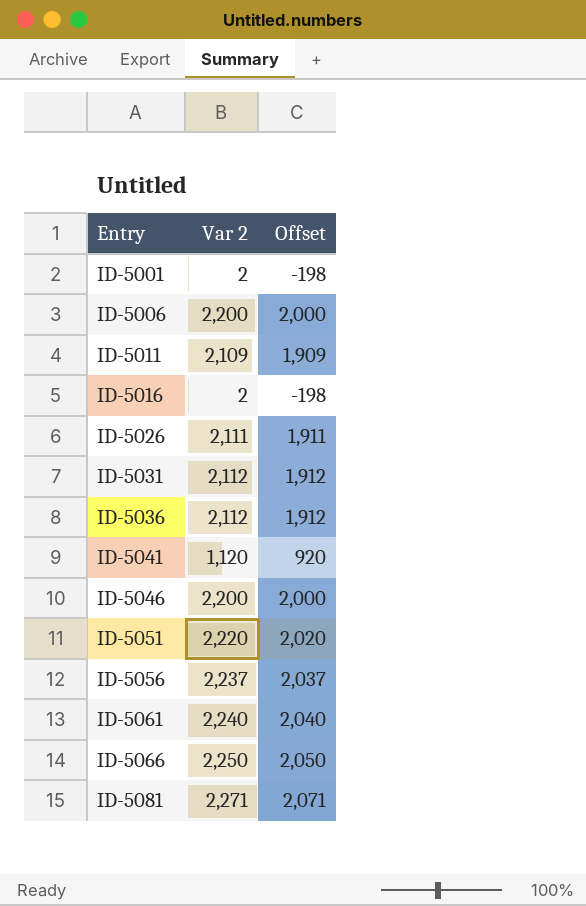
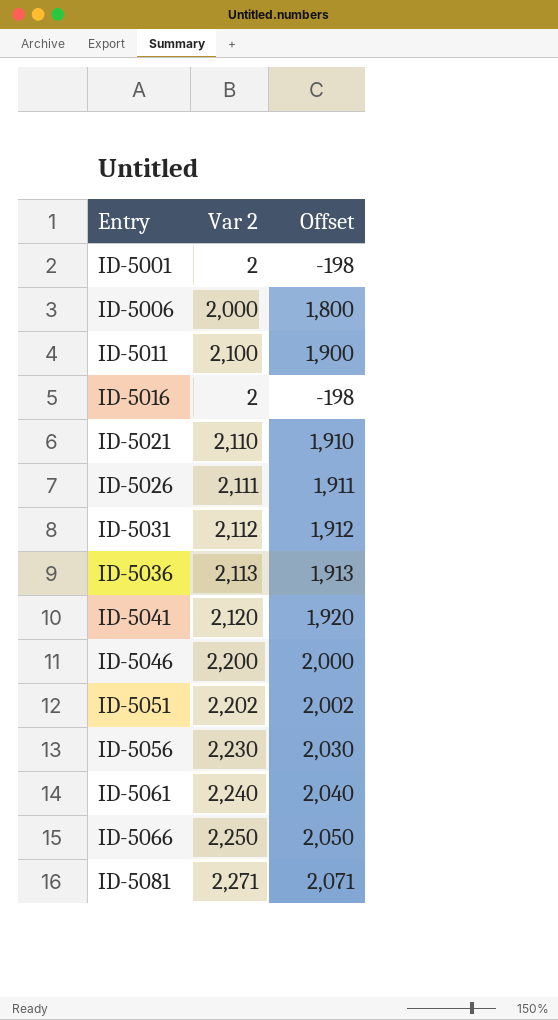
ID-5006 | Var 2: 2,200 -> 2,000
ID-5006 | Offset: 2,000 -> 1,800
ID-5011 | Var 2: 2,109 -> 2,100
ID-5011 | Offset: 1,909 -> 1,900
row ID-5021: none -> 2,110 | 1,910
ID-5036 | Var 2: 2,112 -> 2,113
ID-5036 | Offset: 1,912 -> 1,913
ID-5041 | Var 2: 1,120 -> 2,120
ID-5041 | Offset: 920 -> 1,920
ID-5051 | Var 2: 2,220 -> 2,202
ID-5051 | Offset: 2,020 -> 2,002
ID-5056 | Var 2: 2,237 -> 2,230
ID-5056 | Offset: 2,037 -> 2,030

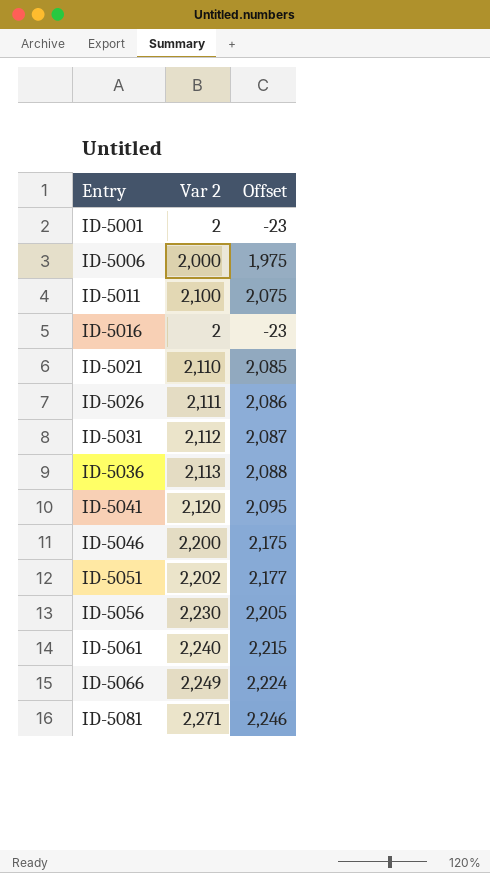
column Offset | formula: [Var 2] - 200 -> [Var 2] - 25
ID-5066 | Var 2: 2,250 -> 2,249

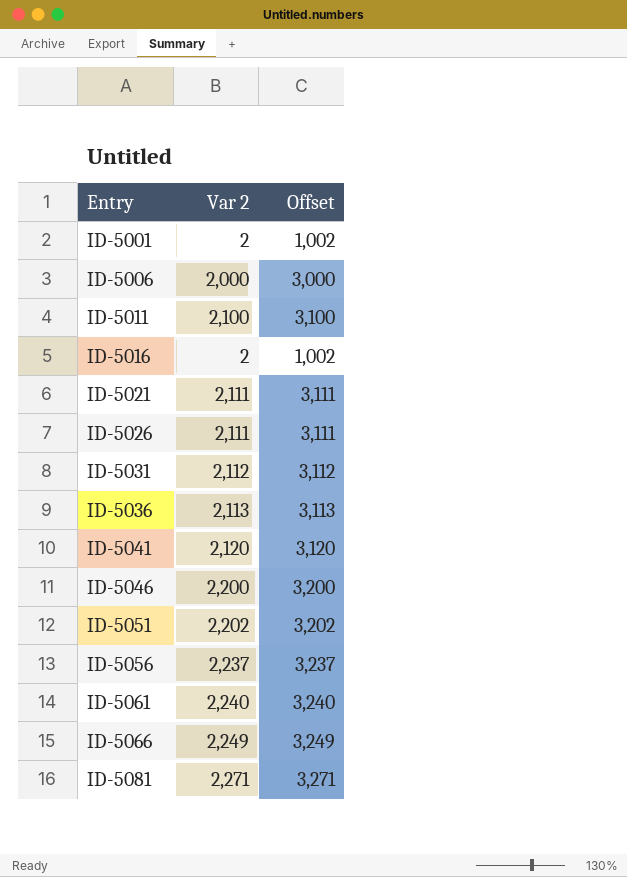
column Offset | formula: [Var 2] - 25 -> [Var 2] + 1000
ID-5021 | Var 2: 2,110 -> 2,111
ID-5056 | Var 2: 2,230 -> 2,237

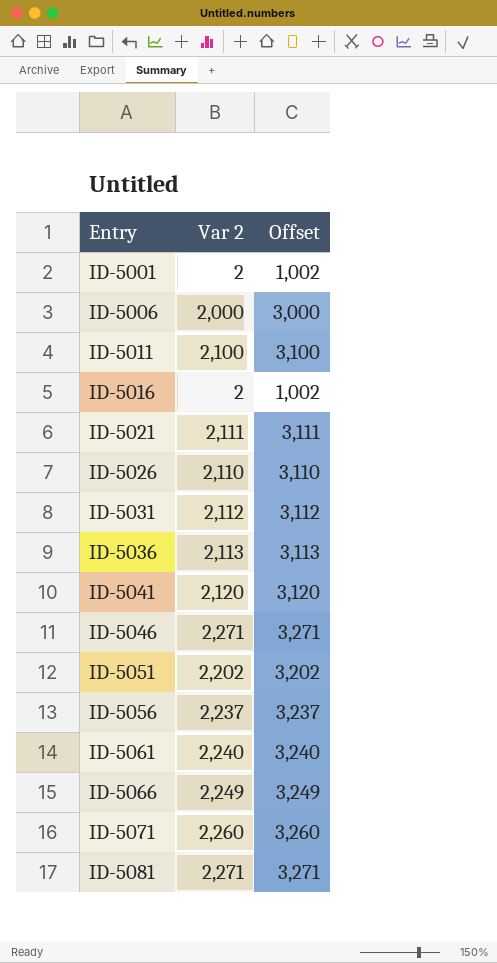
ID-5026 | Var 2: 2,111 -> 2,110
ID-5026 | Offset: 3,111 -> 3,110
ID-5046 | Var 2: 2,200 -> 2,271
ID-5046 | Offset: 3,200 -> 3,271
row ID-5071: none -> 2,260 | 3,260

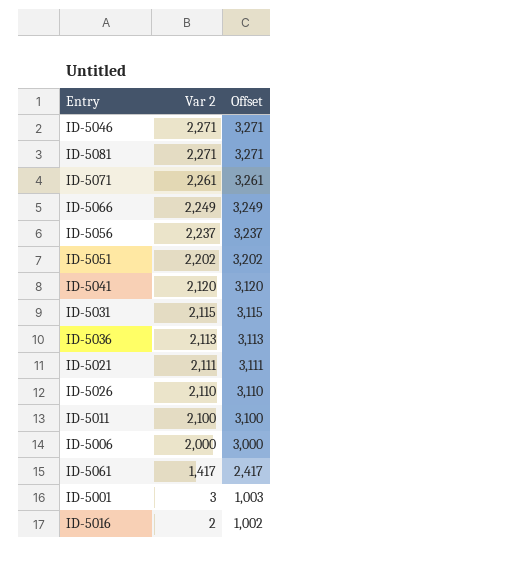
row order: Entry ascending -> Var 2 descending
ID-5071 | Var 2: 2,260 -> 2,261
ID-5071 | Offset: 3,260 -> 3,261
ID-5031 | Var 2: 2,112 -> 2,115
ID-5031 | Offset: 3,112 -> 3,115
ID-5061 | Var 2: 2,240 -> 1,417
ID-5061 | Offset: 3,240 -> 2,417
ID-5001 | Var 2: 2 -> 3
ID-5001 | Offset: 1,002 -> 1,003

